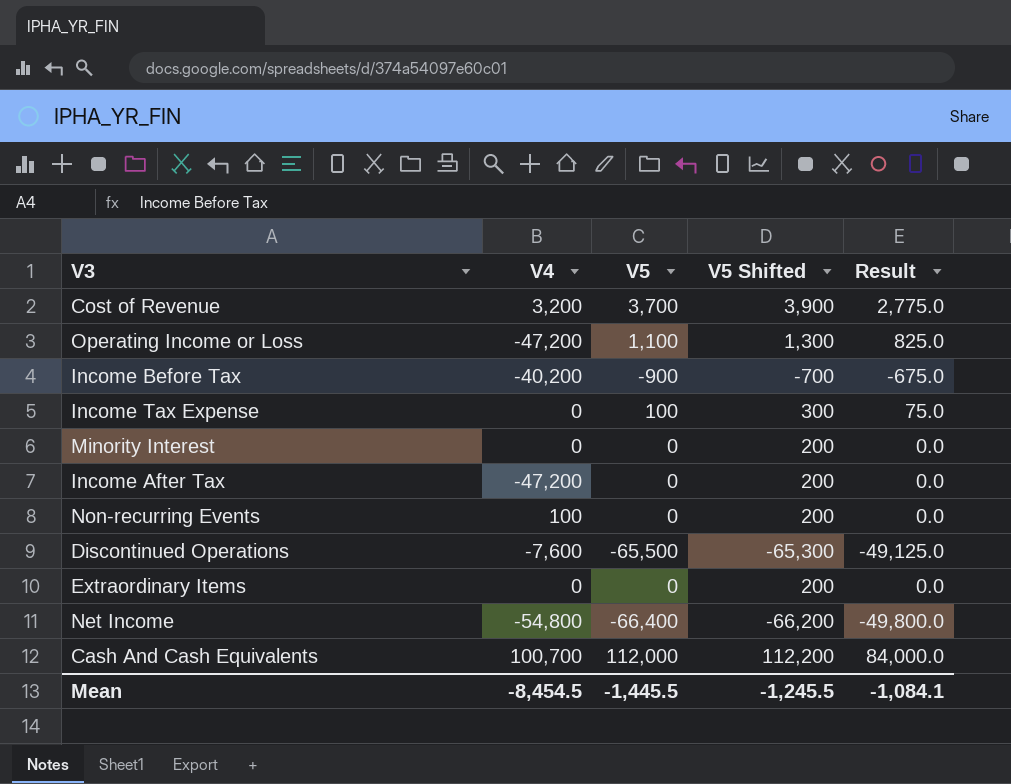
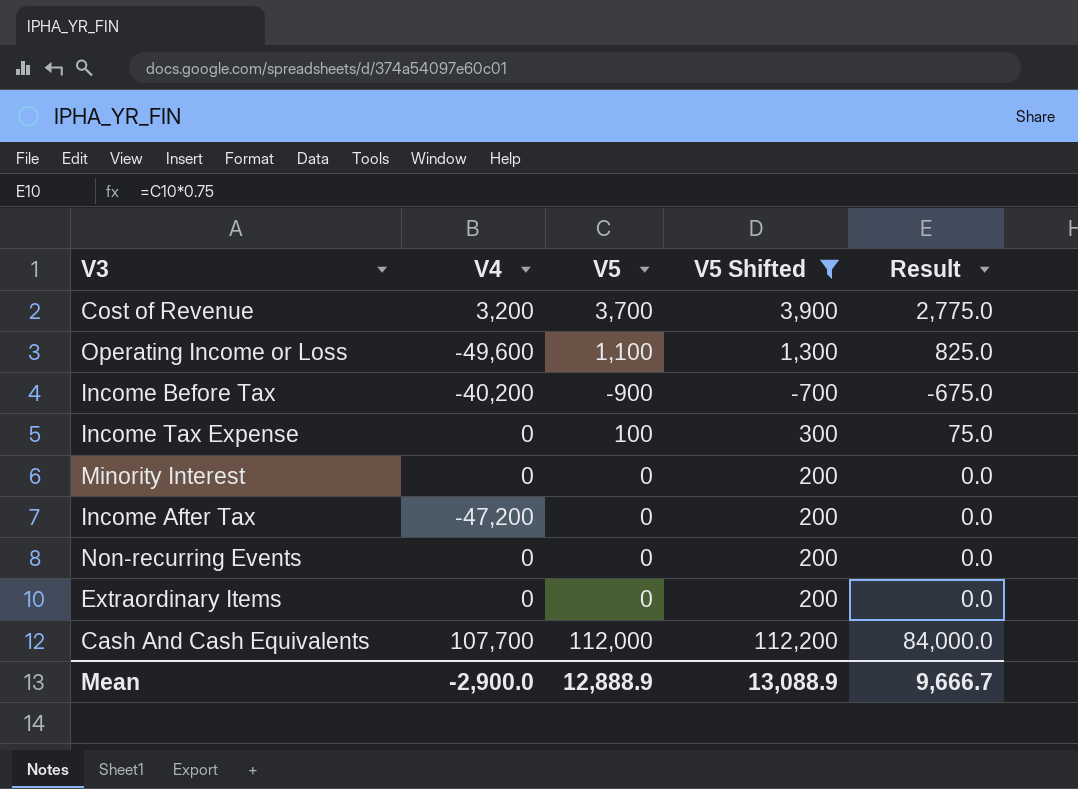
filter: none -> V5 Shifted >= -700
Operating Income or Loss | V4: -47,200 -> -49,600
Non-recurring Events | V4: 100 -> 0
Cash And Cash Equivalents | V4: 100,700 -> 107,700
Mean | V4: -8,454.5 -> -2,900.0
Mean | V5: -1,445.5 -> 12,888.9
Mean | V5 Shifted: -1,245.5 -> 13,088.9
Mean | Result: -1,084.1 -> 9,666.7

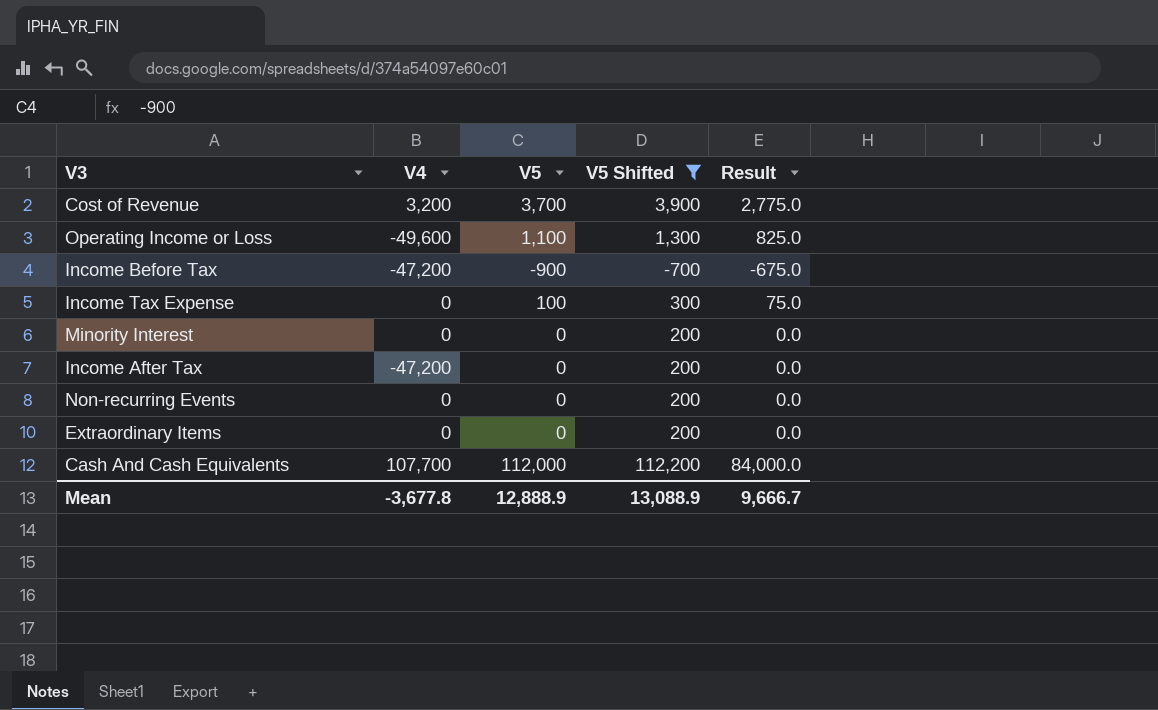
Income Before Tax | V4: -40,200 -> -47,200
Mean | V4: -2,900.0 -> -3,677.8

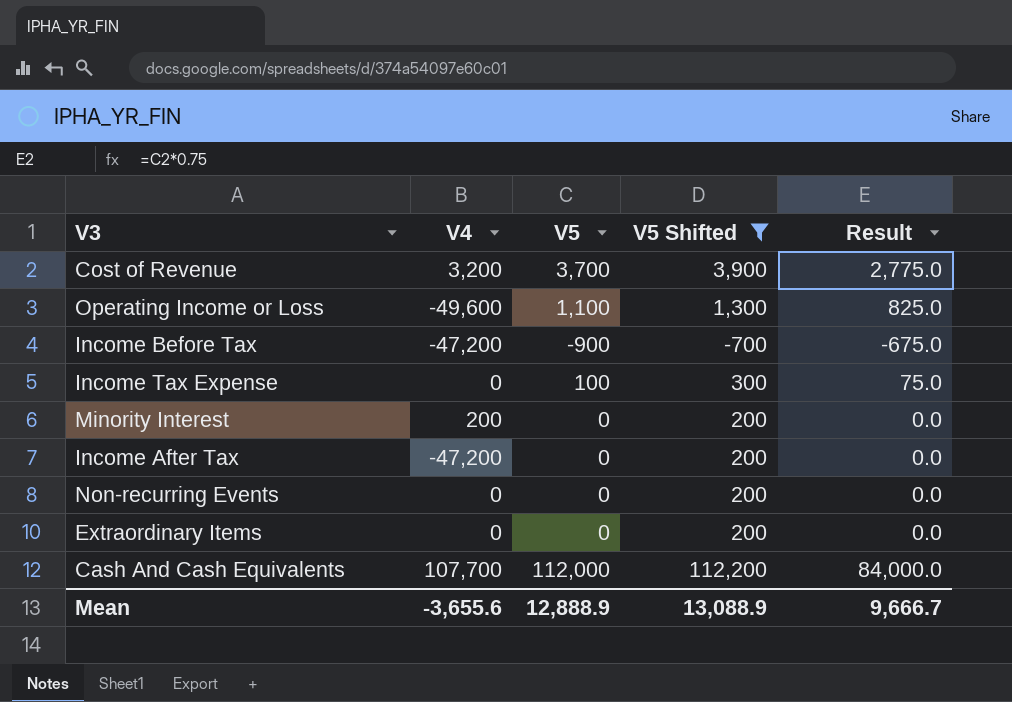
Minority Interest | V4: 0 -> 200
Mean | V4: -3,677.8 -> -3,655.6

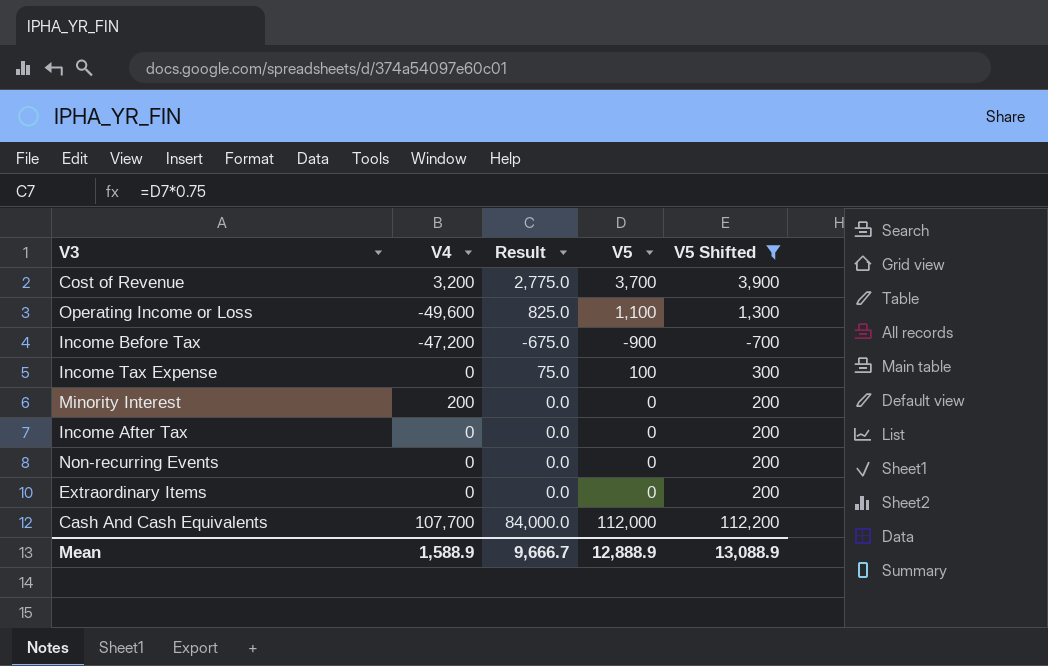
column Result | position: 5 -> 3
Income After Tax | V4: -47,200 -> 0
Mean | V4: -3,655.6 -> 1,588.9

